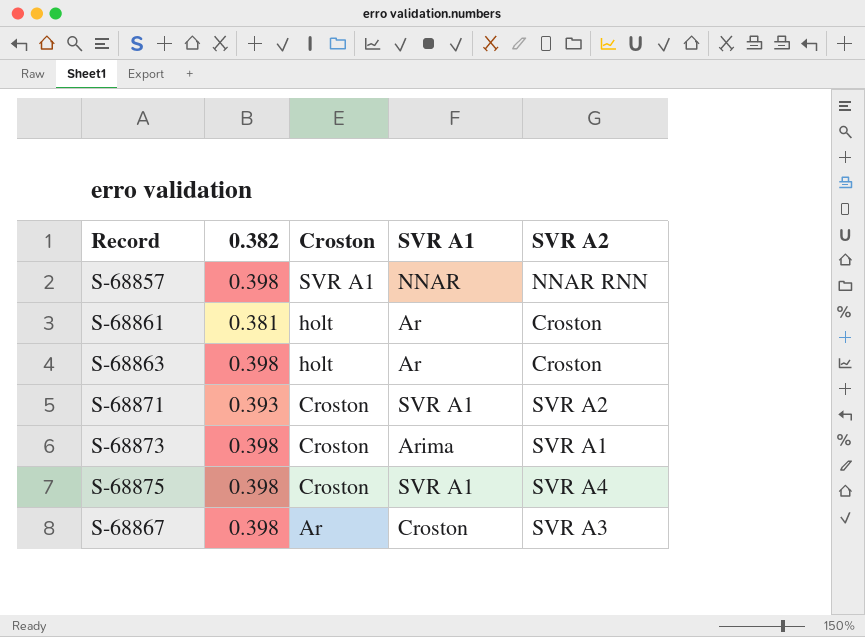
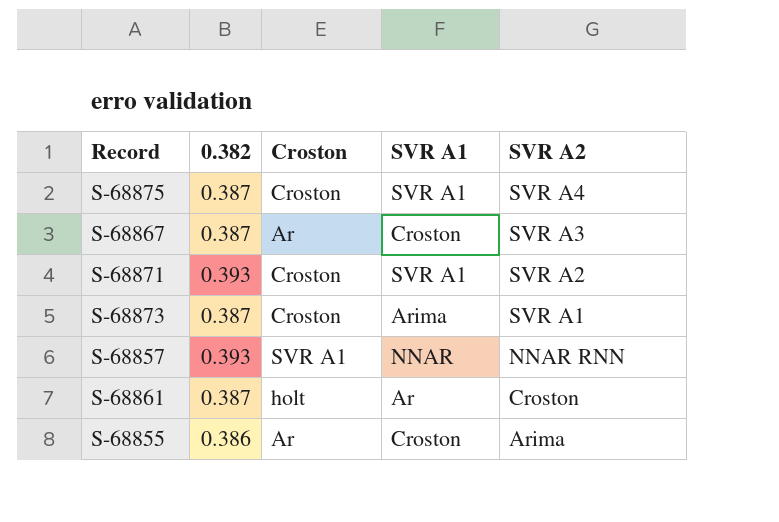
row order: Croston descending -> SVR A2 descending
row S-68863: 0.398 | holt | Ar | Croston -> none
S-68875 | 0.382: 0.398 -> 0.387
S-68867 | 0.382: 0.398 -> 0.387
S-68873 | 0.382: 0.398 -> 0.387
S-68857 | 0.382: 0.398 -> 0.393
S-68861 | 0.382: 0.381 -> 0.387
row S-68855: none -> 0.386 | Ar | Croston | Arima

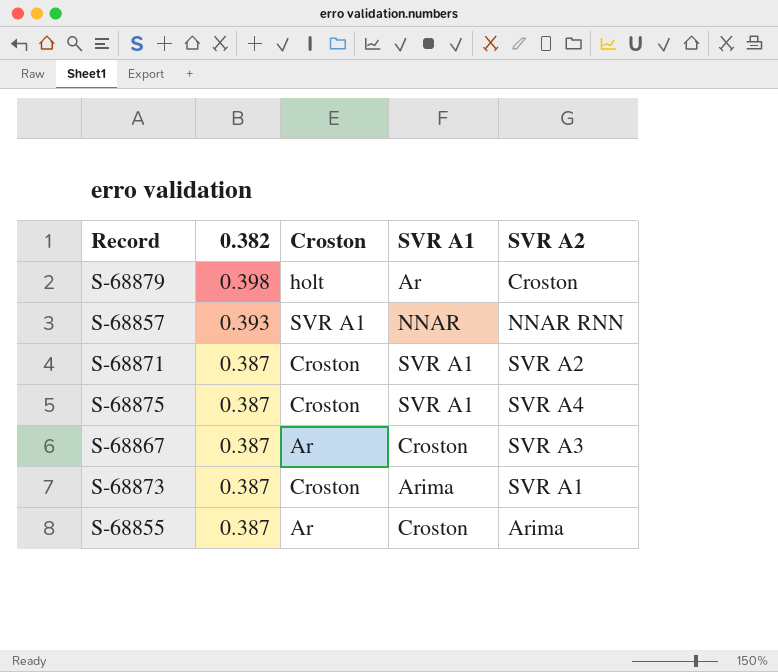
row order: SVR A2 descending -> 0.382 descending
row S-68861: 0.387 | holt | Ar | Croston -> none
row S-68879: none -> 0.398 | holt | Ar | Croston
S-68871 | 0.382: 0.393 -> 0.387
S-68855 | 0.382: 0.386 -> 0.387

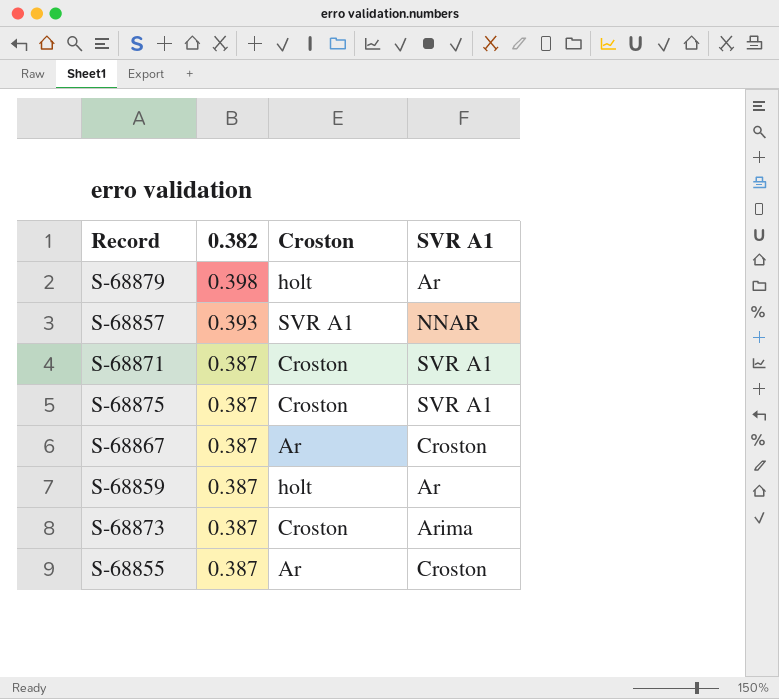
column SVR A2 | position: 5 -> none
row S-68859: none -> 0.387 | holt | Ar

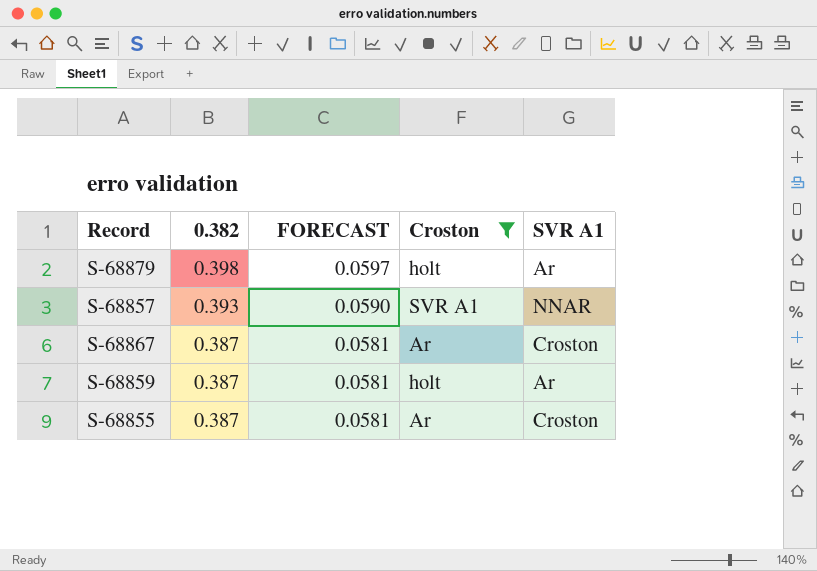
filter: none -> Croston != Croston
column FORECAST | formula: none -> [0.382] * 0.15

